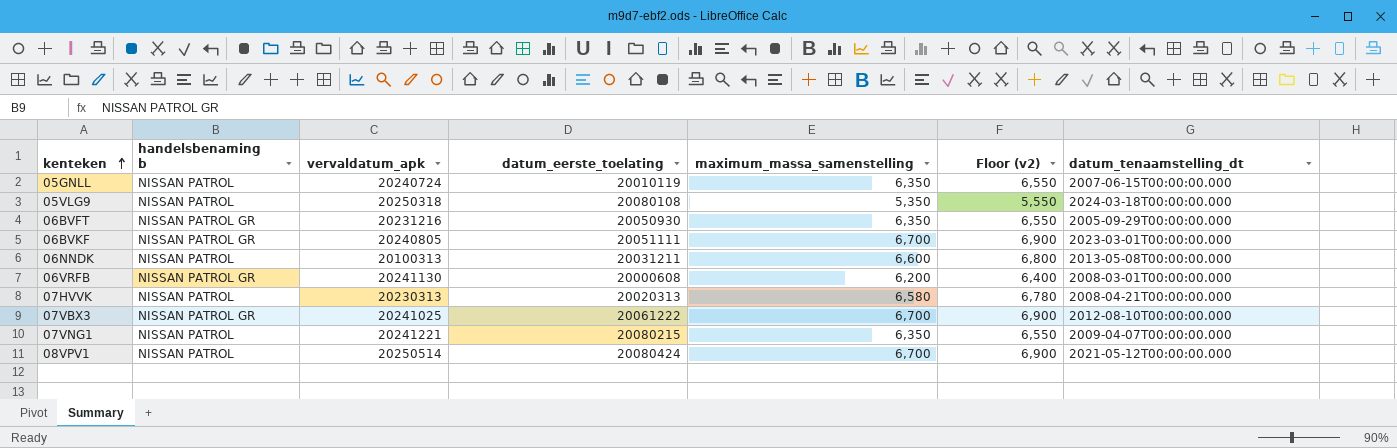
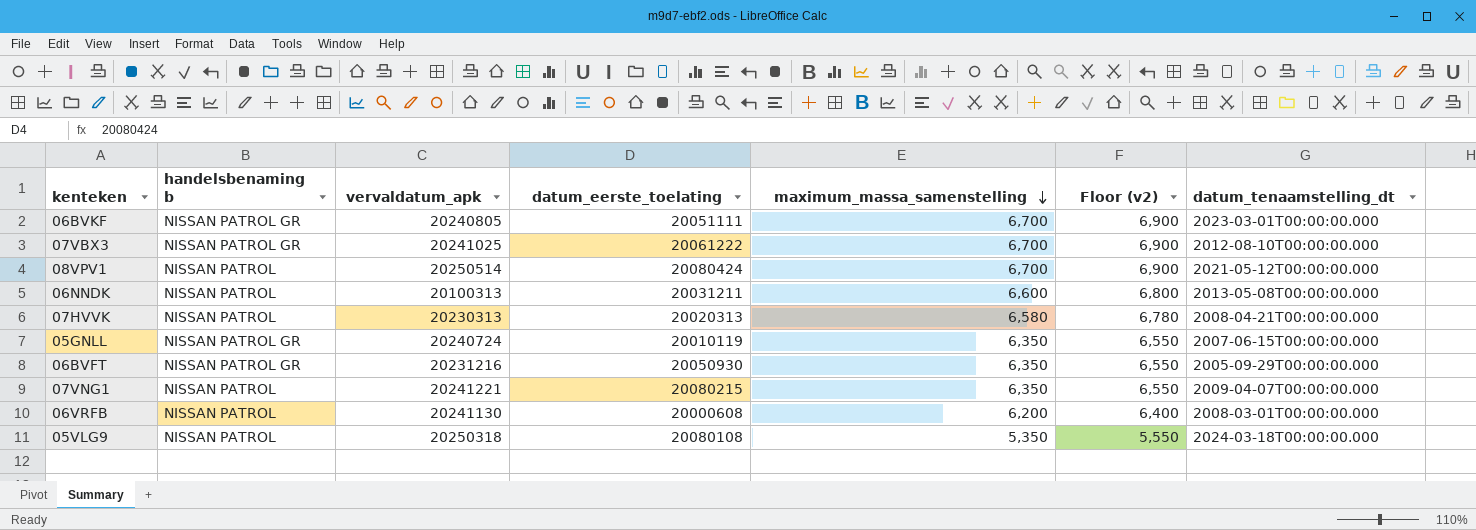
row order: kenteken ascending -> maximum_massa_samenstelling descending
05GNLL | handelsbenaming b: NISSAN PATROL -> NISSAN PATROL GR
06VRFB | handelsbenaming b: NISSAN PATROL GR -> NISSAN PATROL

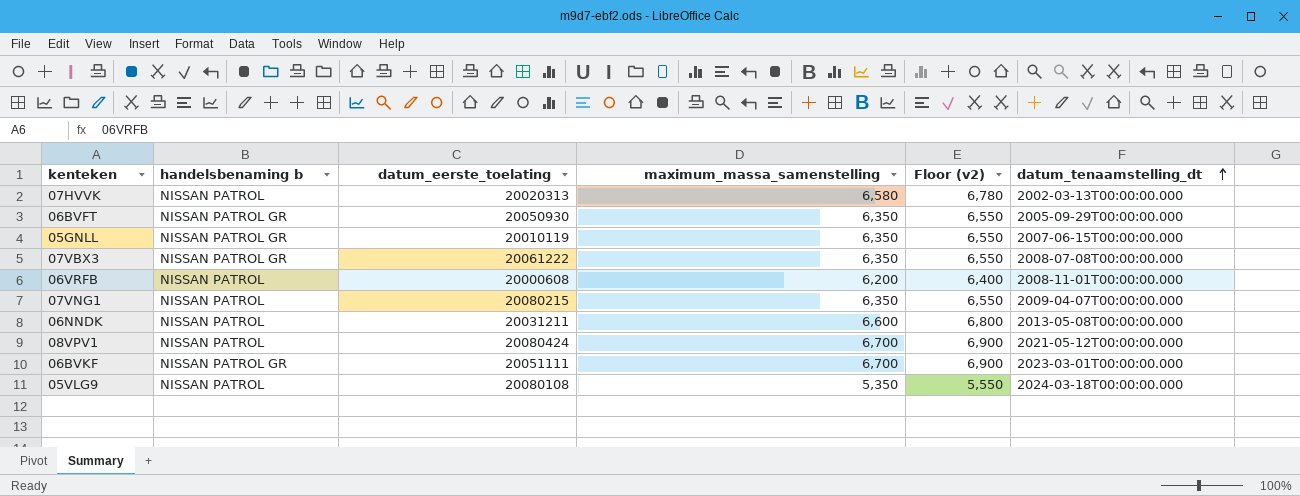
row order: maximum_massa_samenstelling descending -> datum_tenaamstelling_dt ascending
column vervaldatum_apk | position: 3 -> none
07HVVK | datum_tenaamstelling_dt: 2008-04-21T00:00:00.000 -> 2002-03-13T00:00:00.000
07VBX3 | maximum_massa_samenstelling: 6,700 -> 6,350
07VBX3 | Floor (v2): 6,900 -> 6,550
07VBX3 | datum_tenaamstelling_dt: 2012-08-10T00:00:00.000 -> 2008-07-08T00:00:00.000
06VRFB | datum_tenaamstelling_dt: 2008-03-01T00:00:00.000 -> 2008-11-01T00:00:00.000

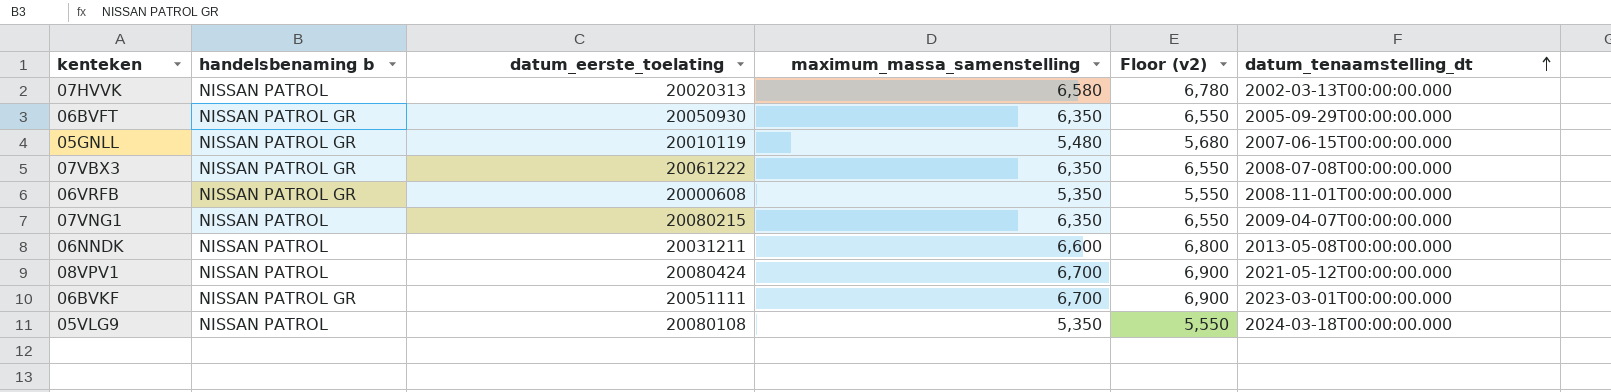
05GNLL | maximum_massa_samenstelling: 6,350 -> 5,480
05GNLL | Floor (v2): 6,550 -> 5,680
06VRFB | handelsbenaming b: NISSAN PATROL -> NISSAN PATROL GR
06VRFB | maximum_massa_samenstelling: 6,200 -> 5,350
06VRFB | Floor (v2): 6,400 -> 5,550

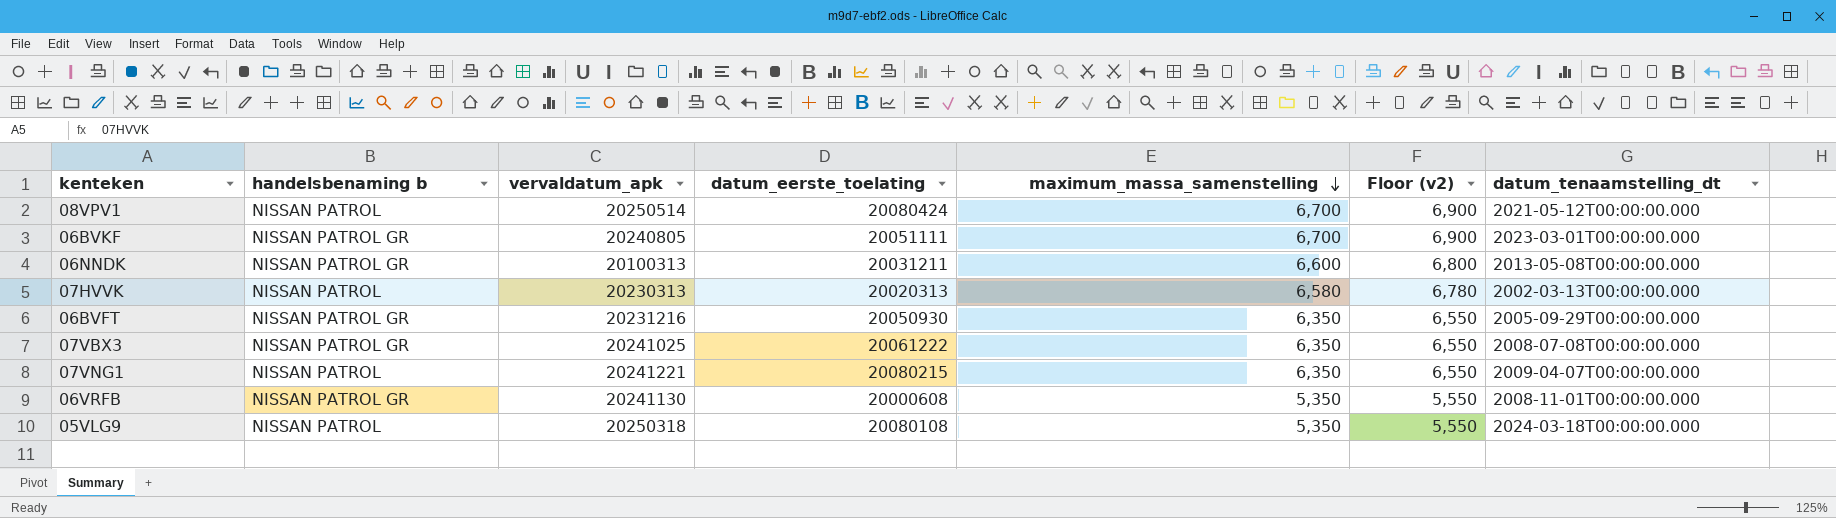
row order: datum_tenaamstelling_dt ascending -> maximum_massa_samenstelling descending
column vervaldatum_apk | position: none -> 3
row 05GNLL: NISSAN PATROL GR | 20010119 | 5,480 | 5,680 | 2007-06-15T00:00:00.000 -> none
06NNDK | handelsbenaming b: NISSAN PATROL -> NISSAN PATROL GR

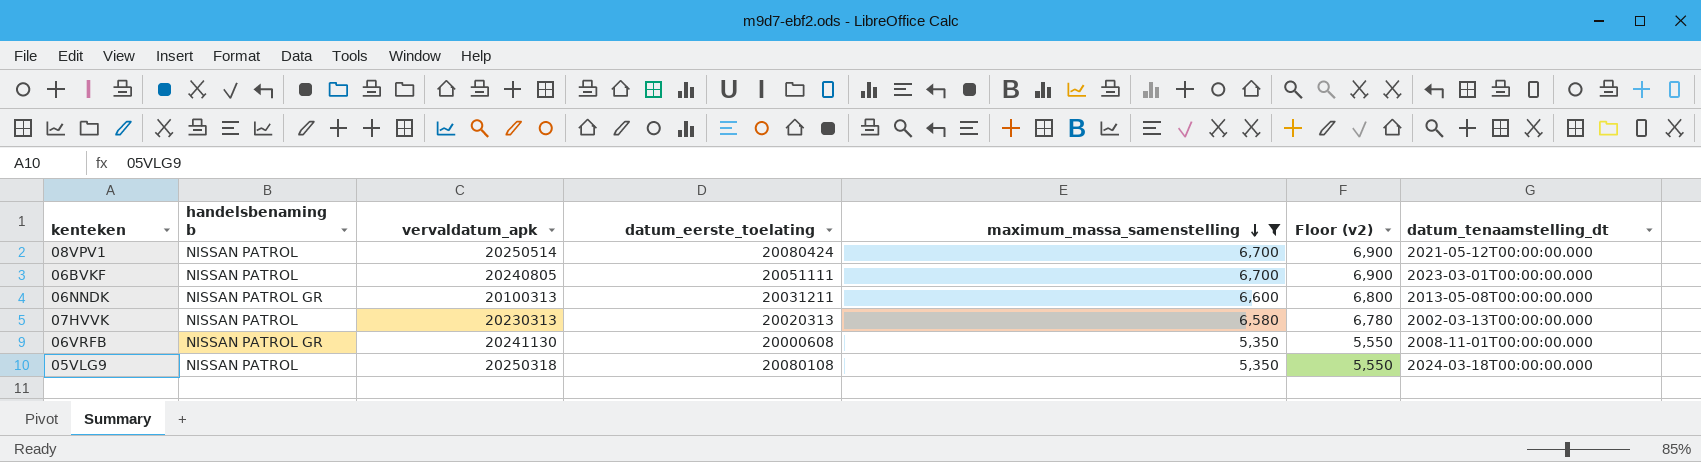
filter: none -> maximum_massa_samenstelling != 6,350
06BVKF | handelsbenaming b: NISSAN PATROL GR -> NISSAN PATROL

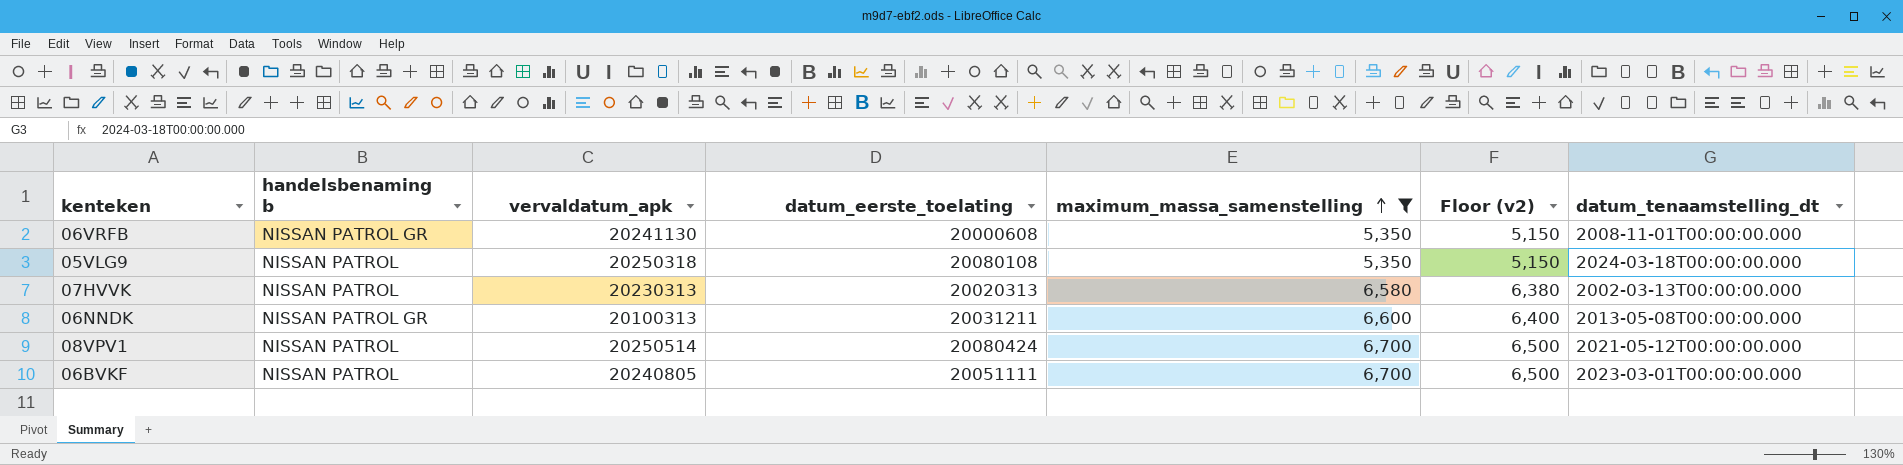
row order: maximum_massa_samenstelling descending -> maximum_massa_samenstelling ascending
column Floor (v2) | formula: [maximum_massa_samenstelling] + 200 -> [maximum_massa_samenstelling] - 200

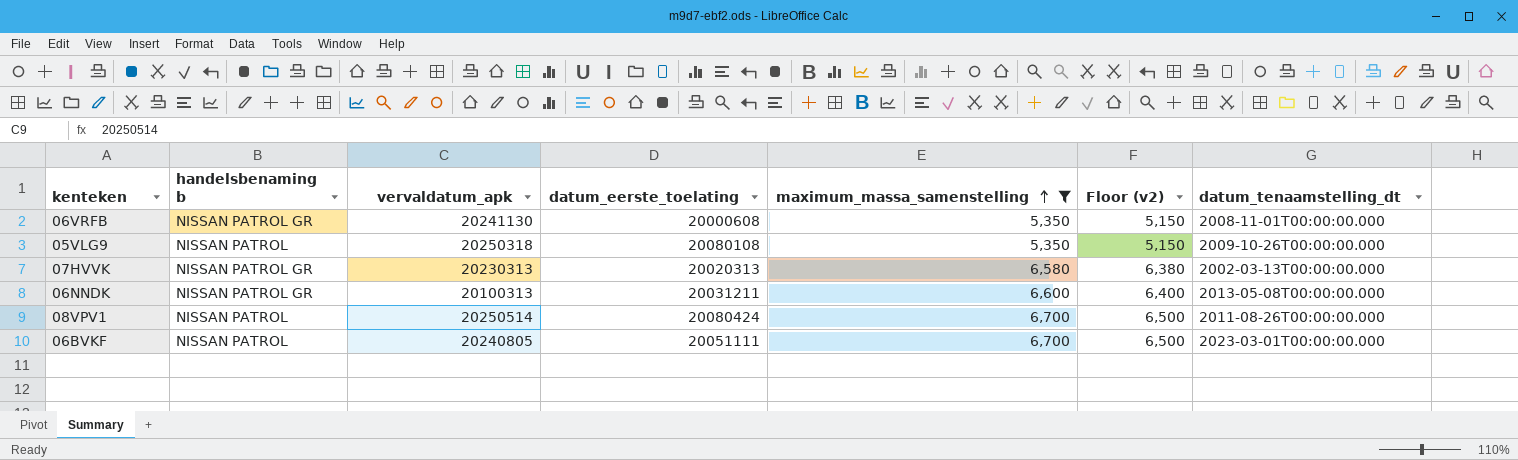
05VLG9 | datum_tenaamstelling_dt: 2024-03-18T00:00:00.000 -> 2009-10-26T00:00:00.000
07HVVK | handelsbenaming b: NISSAN PATROL -> NISSAN PATROL GR
08VPV1 | datum_tenaamstelling_dt: 2021-05-12T00:00:00.000 -> 2011-08-26T00:00:00.000

